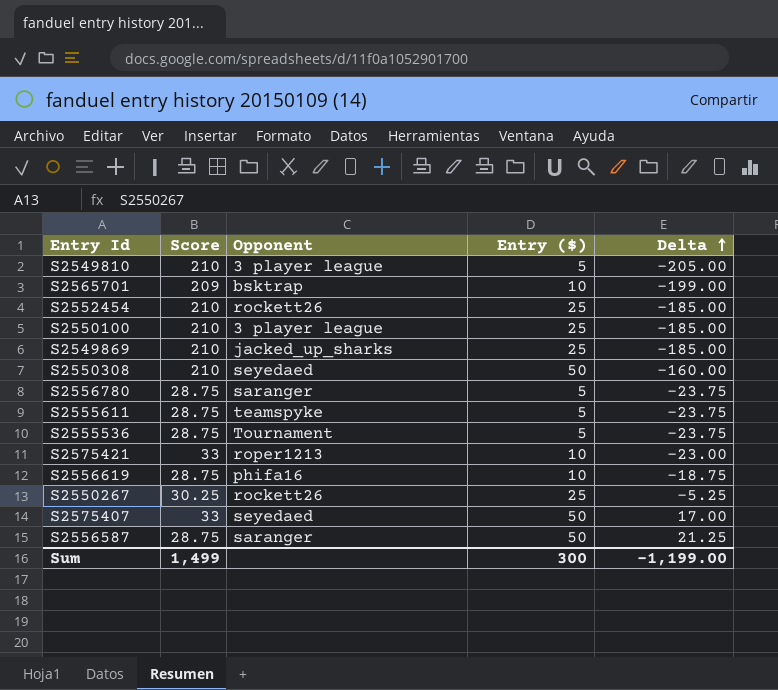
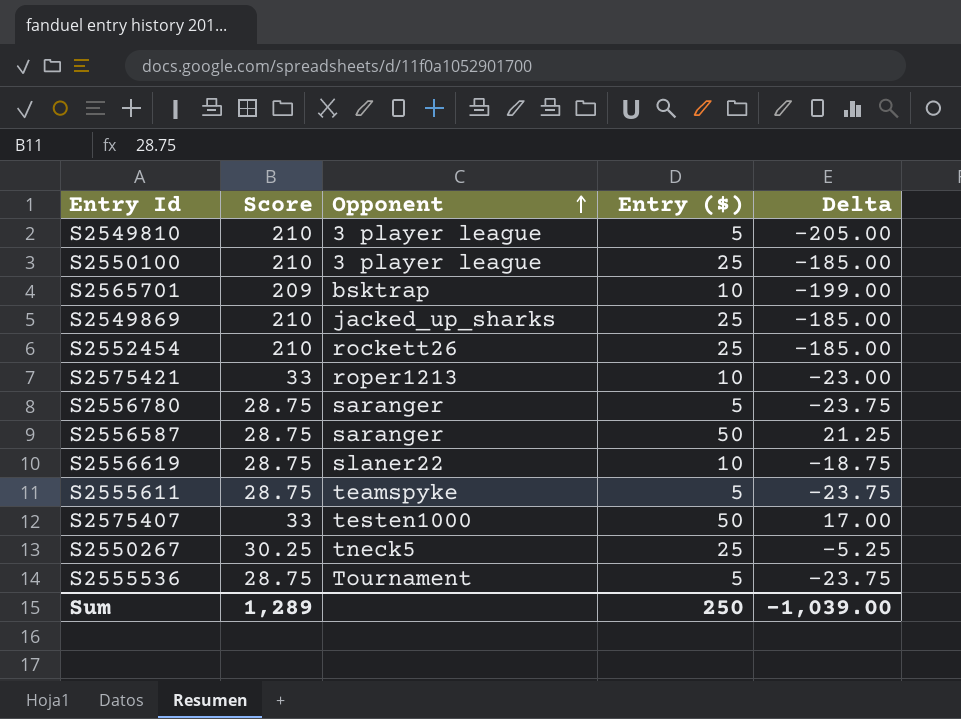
row order: Delta ascending -> Opponent ascending
row S2550308: 210 | seyedaed | 50 | -160.00 -> none
S2556619 | Opponent: phifa16 -> slaner22
S2575407 | Opponent: seyedaed -> testen1000
S2550267 | Opponent: rockett26 -> tneck5
Sum | Score: 1,499 -> 1,289
Sum | Entry ($): 300 -> 250
Sum | Delta: -1,199.00 -> -1,039.00

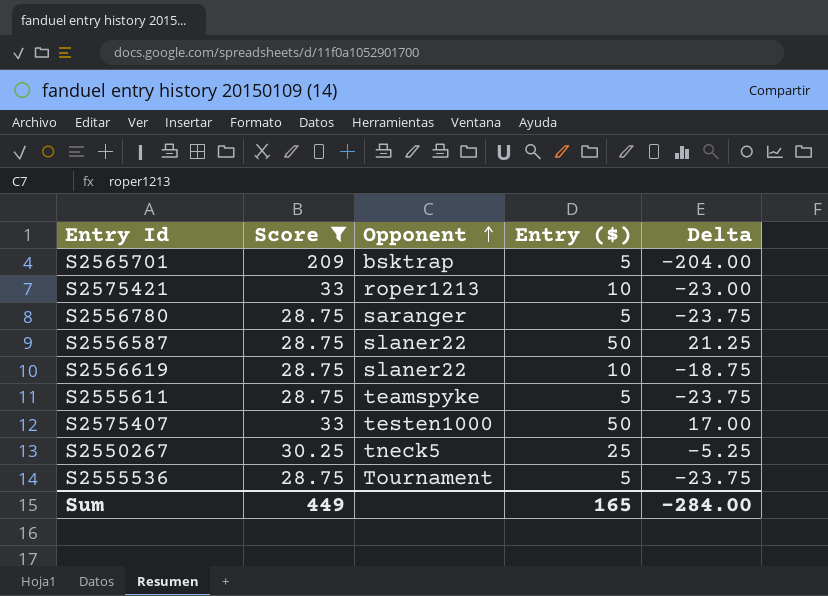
filter: none -> Score != 210
S2565701 | Entry ($): 10 -> 5
S2565701 | Delta: -199.00 -> -204.00
S2556587 | Opponent: saranger -> slaner22
Sum | Score: 1,289 -> 449
Sum | Entry ($): 250 -> 165
Sum | Delta: -1,039.00 -> -284.00

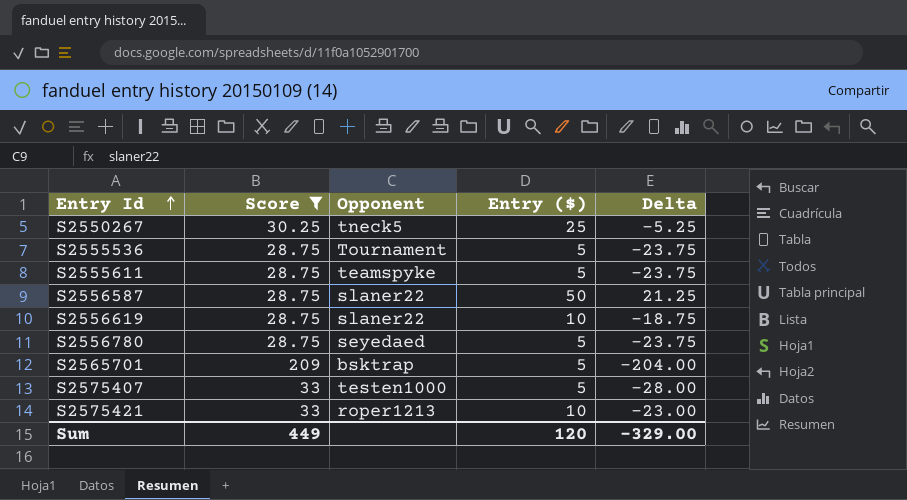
row order: Opponent ascending -> Entry Id ascending
S2556780 | Opponent: saranger -> seyedaed
S2575407 | Entry ($): 50 -> 5
S2575407 | Delta: 17.00 -> -28.00
Sum | Entry ($): 165 -> 120
Sum | Delta: -284.00 -> -329.00

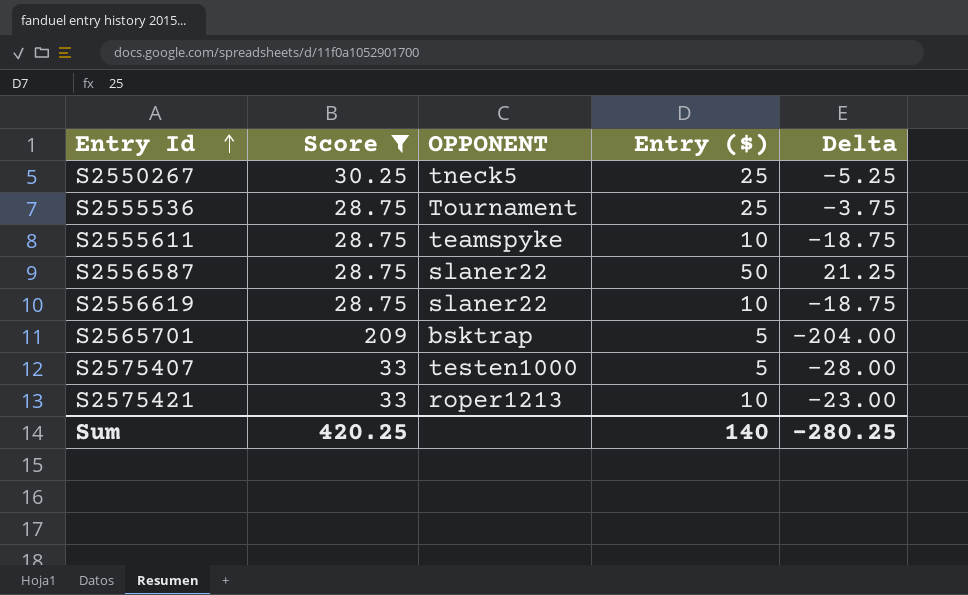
column name: Opponent -> OPPONENT
row S2556780: 28.75 | seyedaed | 5 | -23.75 -> none
S2555536 | Entry ($): 5 -> 25
S2555536 | Delta: -23.75 -> -3.75
S2555611 | Entry ($): 5 -> 10
S2555611 | Delta: -23.75 -> -18.75
Sum | Score: 449 -> 420.25
Sum | Entry ($): 120 -> 140
Sum | Delta: -329.00 -> -280.25

